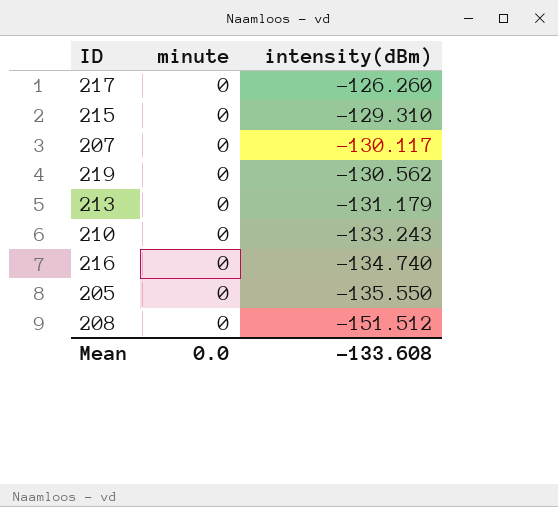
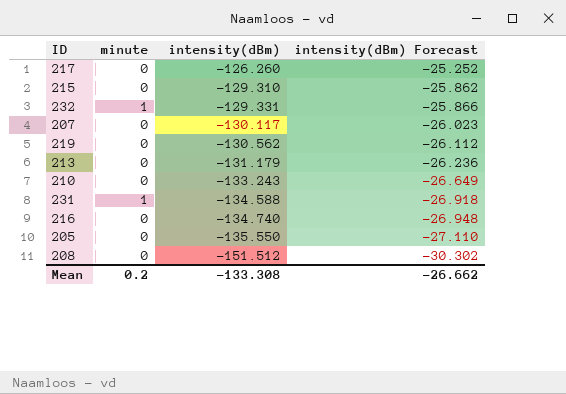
column intensity(dBm) Forecast | formula: none -> [intensity(dBm)] * 0.2
row 232: none -> 1 | -129.331 | -25.866
row 231: none -> 1 | -134.588 | -26.918
Mean | minute: 0.0 -> 0.2
Mean | intensity(dBm): -133.608 -> -133.308

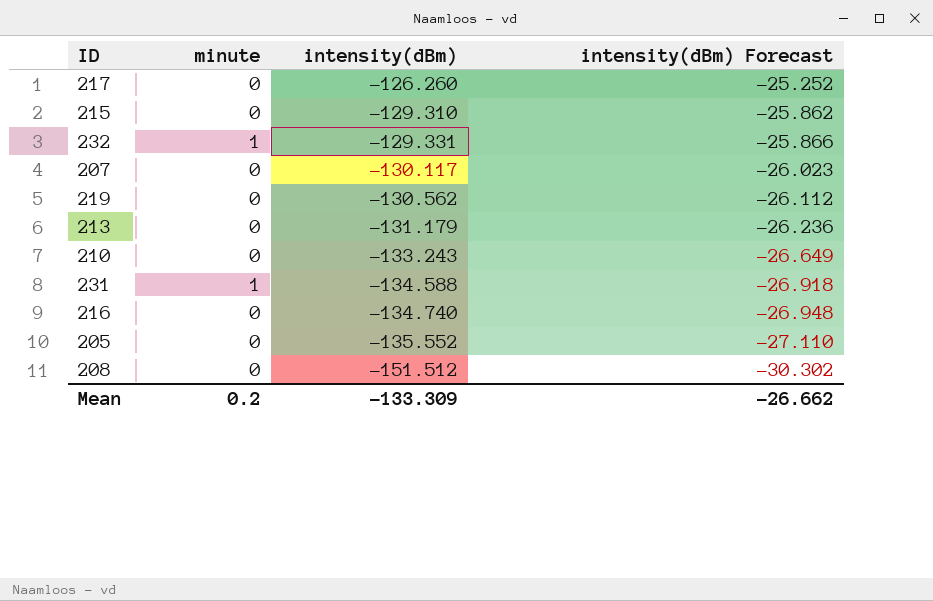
205 | intensity(dBm): -135.550 -> -135.552
Mean | intensity(dBm): -133.308 -> -133.309

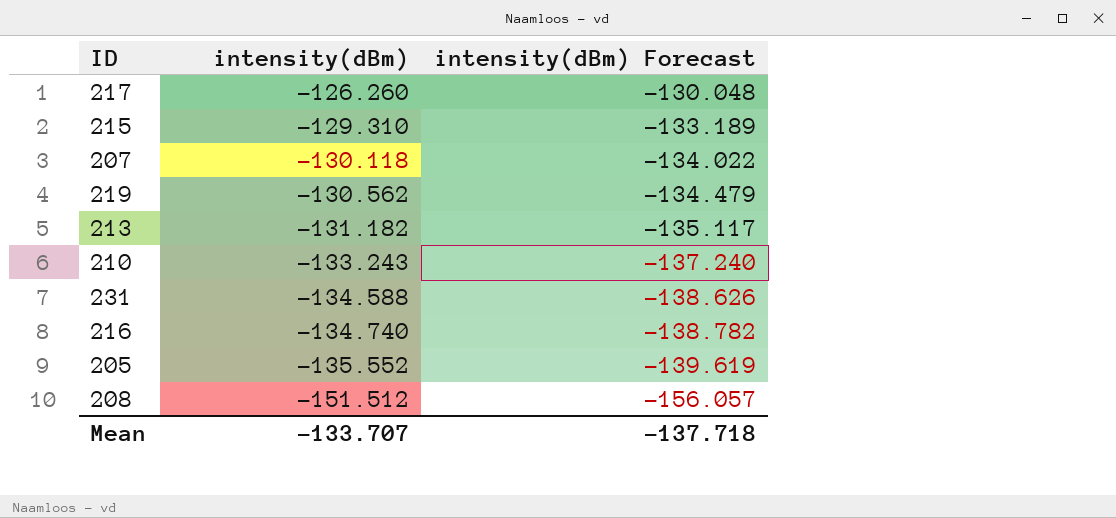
column minute | position: 2 -> none
column intensity(dBm) Forecast | formula: [intensity(dBm)] * 0.2 -> [intensity(dBm)] * 1.03
row 232: 1 | -129.331 | -25.866 -> none
207 | intensity(dBm): -130.117 -> -130.118
213 | intensity(dBm): -131.179 -> -131.182
Mean | intensity(dBm): -133.309 -> -133.707
Mean | intensity(dBm) Forecast: -26.662 -> -137.718

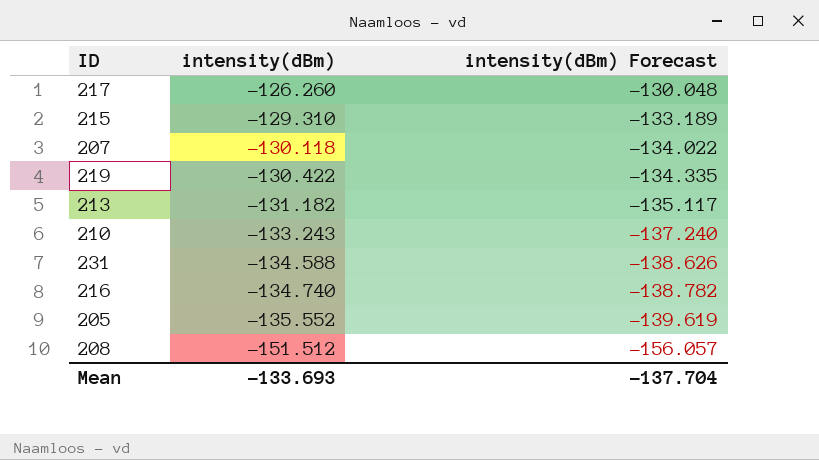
219 | intensity(dBm): -130.562 -> -130.422
219 | intensity(dBm) Forecast: -134.479 -> -134.335
Mean | intensity(dBm): -133.707 -> -133.693
Mean | intensity(dBm) Forecast: -137.718 -> -137.704

